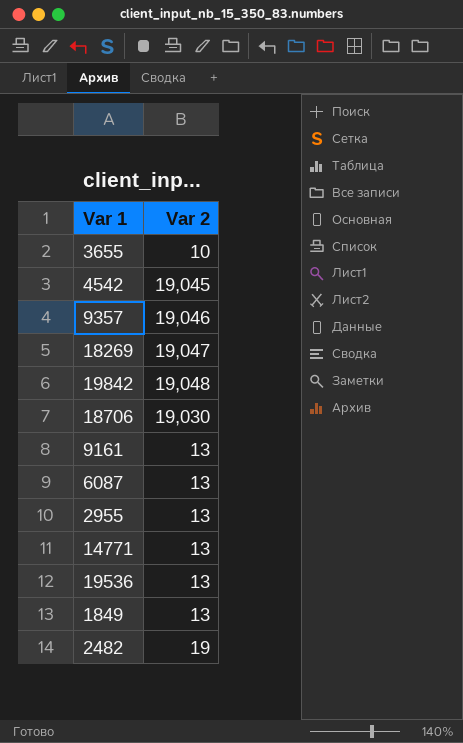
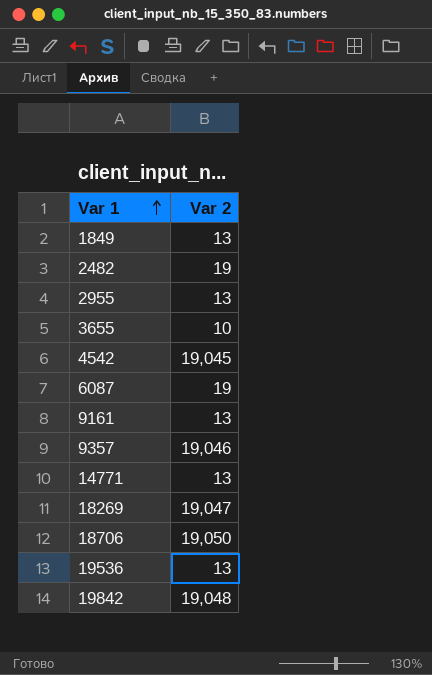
row order: none -> Var 1 ascending
6087 | Var 2: 13 -> 19
18706 | Var 2: 19,030 -> 19,050

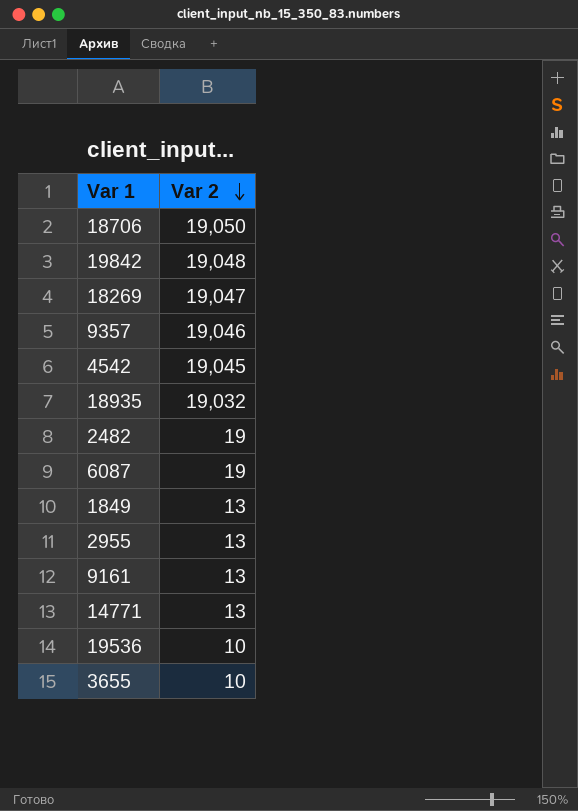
row order: Var 1 ascending -> Var 2 descending
row 18935: none -> 19,032
19536 | Var 2: 13 -> 10

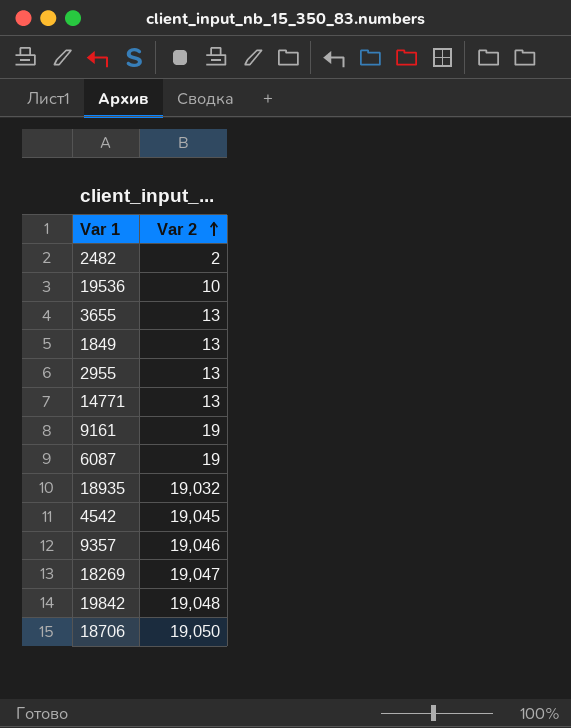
row order: Var 2 descending -> Var 2 ascending
2482 | Var 2: 19 -> 2
3655 | Var 2: 10 -> 13
9161 | Var 2: 13 -> 19

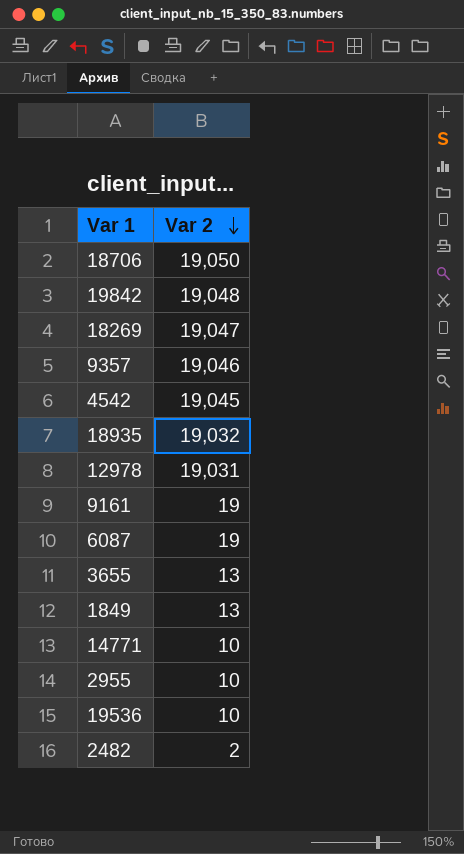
row order: Var 2 ascending -> Var 2 descending
row 12978: none -> 19,031
14771 | Var 2: 13 -> 10
2955 | Var 2: 13 -> 10

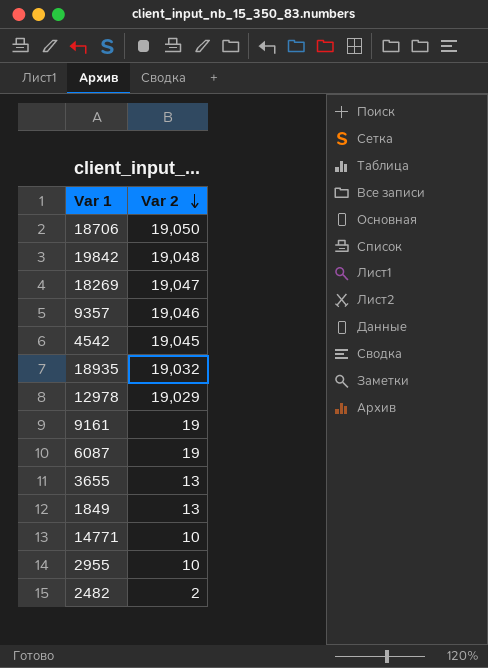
row 19536: 10 -> none
12978 | Var 2: 19,031 -> 19,029

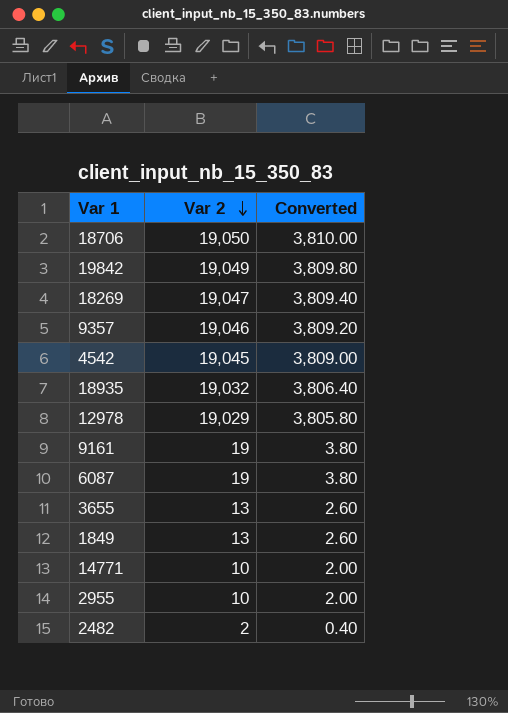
column Converted | formula: none -> [Var 2] * 0.2
19842 | Var 2: 19,048 -> 19,049

